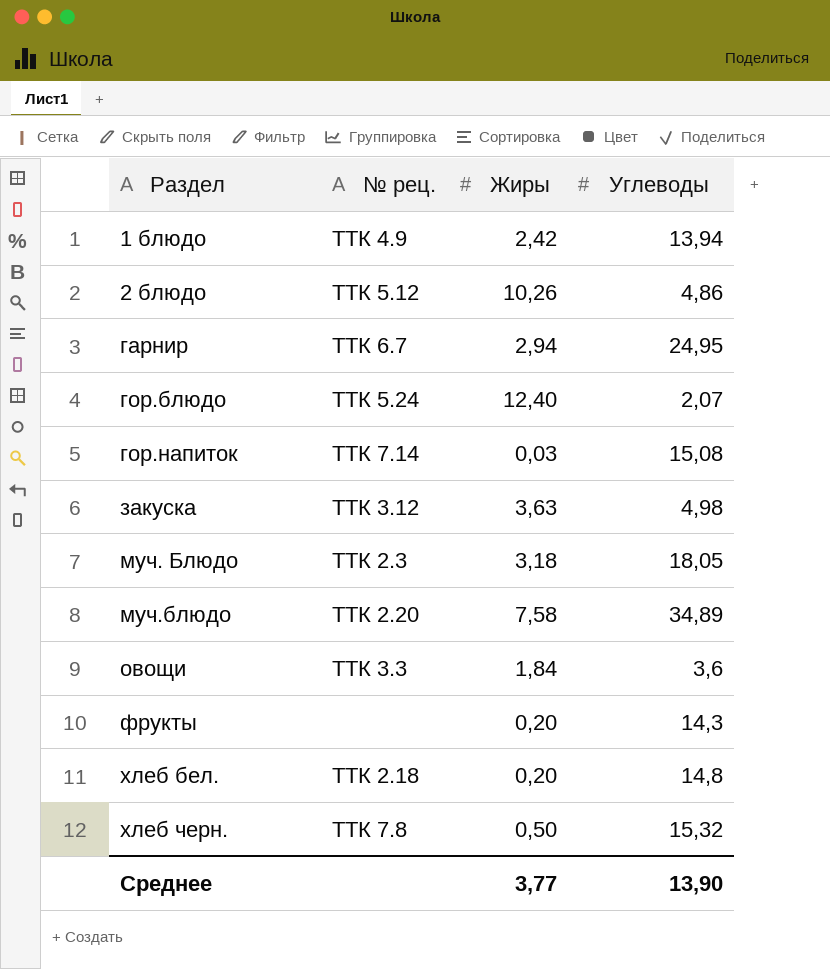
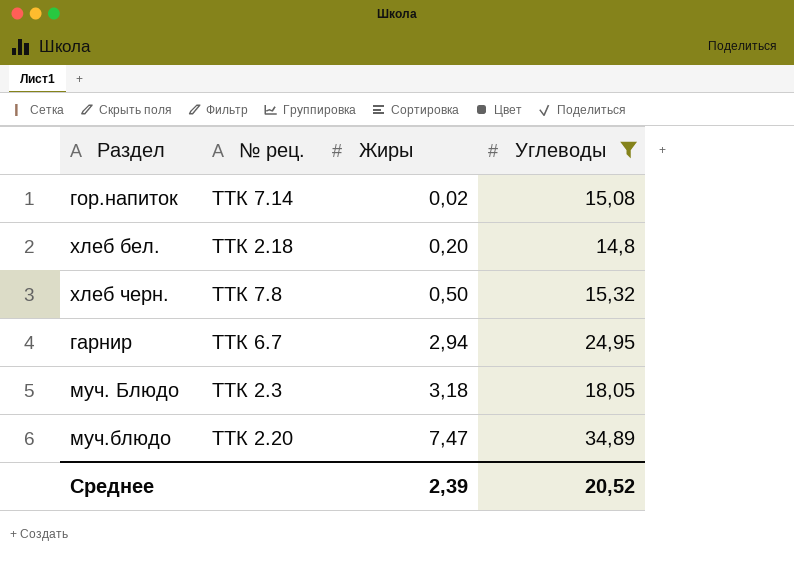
filter: none -> Углеводы >= 14,8
row order: Раздел ascending -> Жиры ascending
гор.напиток | Жиры: 0,03 -> 0,02
муч.блюдо | Жиры: 7,58 -> 7,47
Среднее | Жиры: 3,77 -> 2,39
Среднее | Углеводы: 13,90 -> 20,52

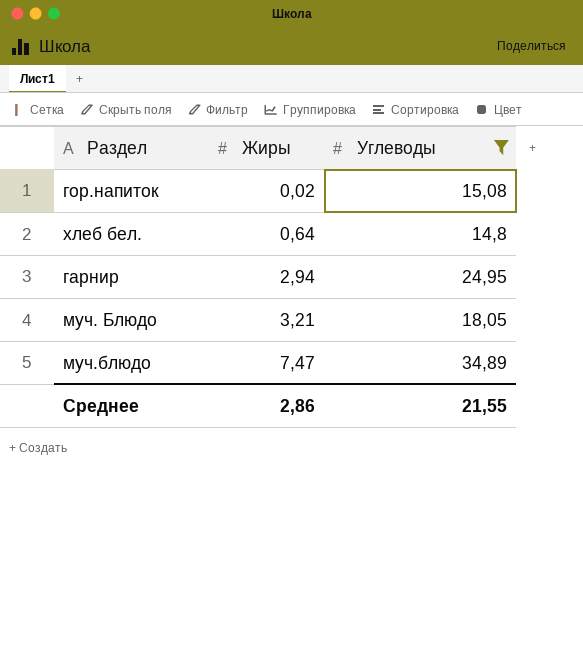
column № рец. | position: 2 -> none
row хлеб черн.: ТТК 7.8 | 0,50 | 15,32 -> none
хлеб бел. | Жиры: 0,20 -> 0,64
муч. Блюдо | Жиры: 3,18 -> 3,21
Среднее | Жиры: 2,39 -> 2,86
Среднее | Углеводы: 20,52 -> 21,55

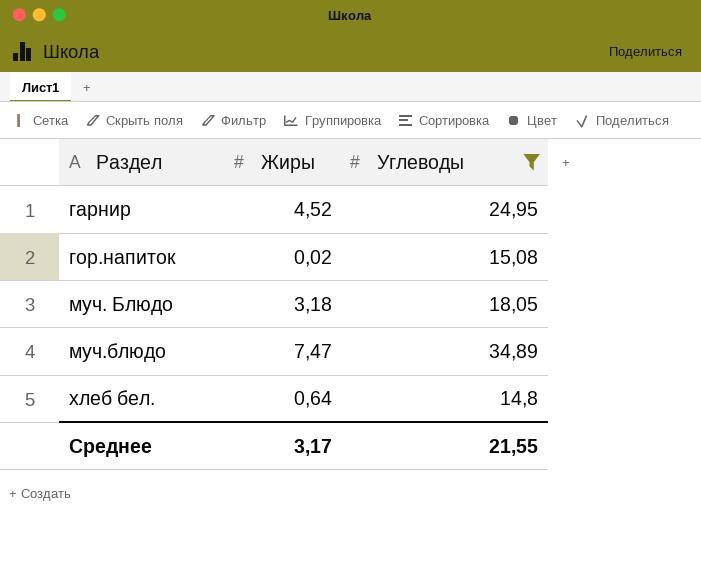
row order: Жиры ascending -> Раздел ascending
гарнир | Жиры: 2,94 -> 4,52
муч. Блюдо | Жиры: 3,21 -> 3,18
Среднее | Жиры: 2,86 -> 3,17

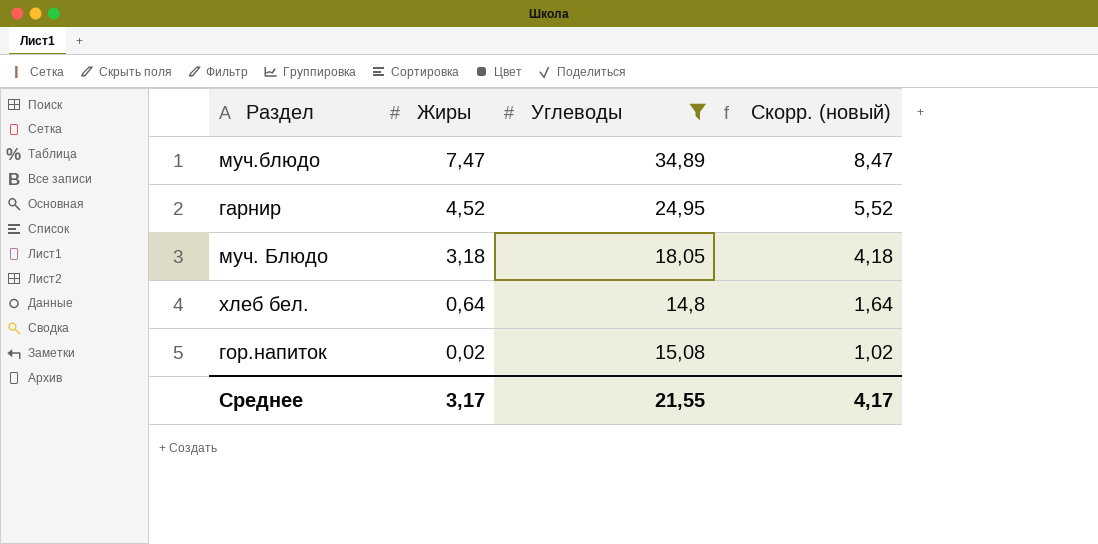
row order: Раздел ascending -> Жиры descending
column Скорр. (новый) | formula: none -> [Жиры] + 1

